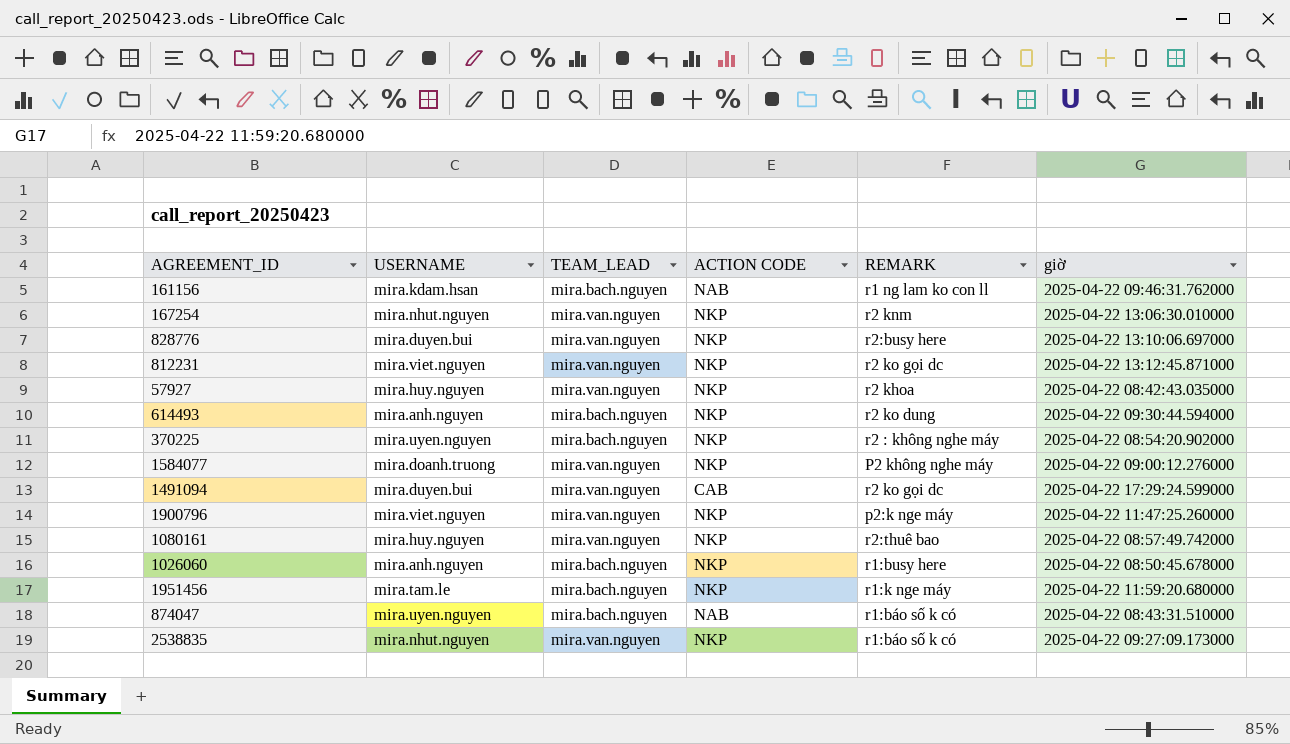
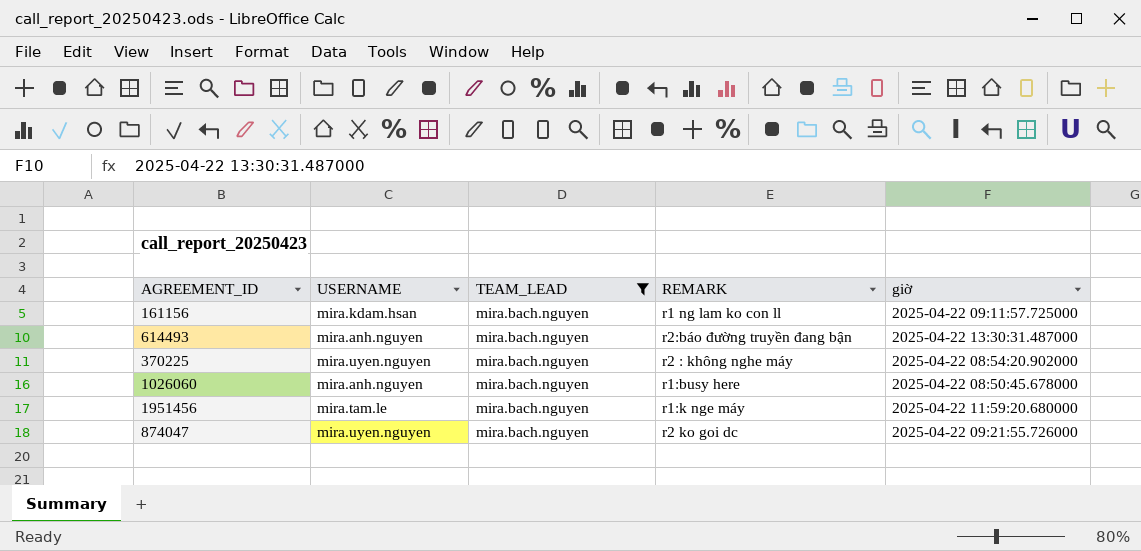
filter: none -> TEAM_LEAD = mira.bach.nguyen
column ACTION CODE | position: 4 -> none
161156 | giờ: 2025-04-22 09:46:31.762000 -> 2025-04-22 09:11:57.725000
614493 | REMARK: r2 ko dung -> r2:báo đường truyền đang bận
614493 | giờ: 2025-04-22 09:30:44.594000 -> 2025-04-22 13:30:31.487000
874047 | REMARK: r1:báo số k có -> r2 ko goi dc
874047 | giờ: 2025-04-22 08:43:31.510000 -> 2025-04-22 09:21:55.726000

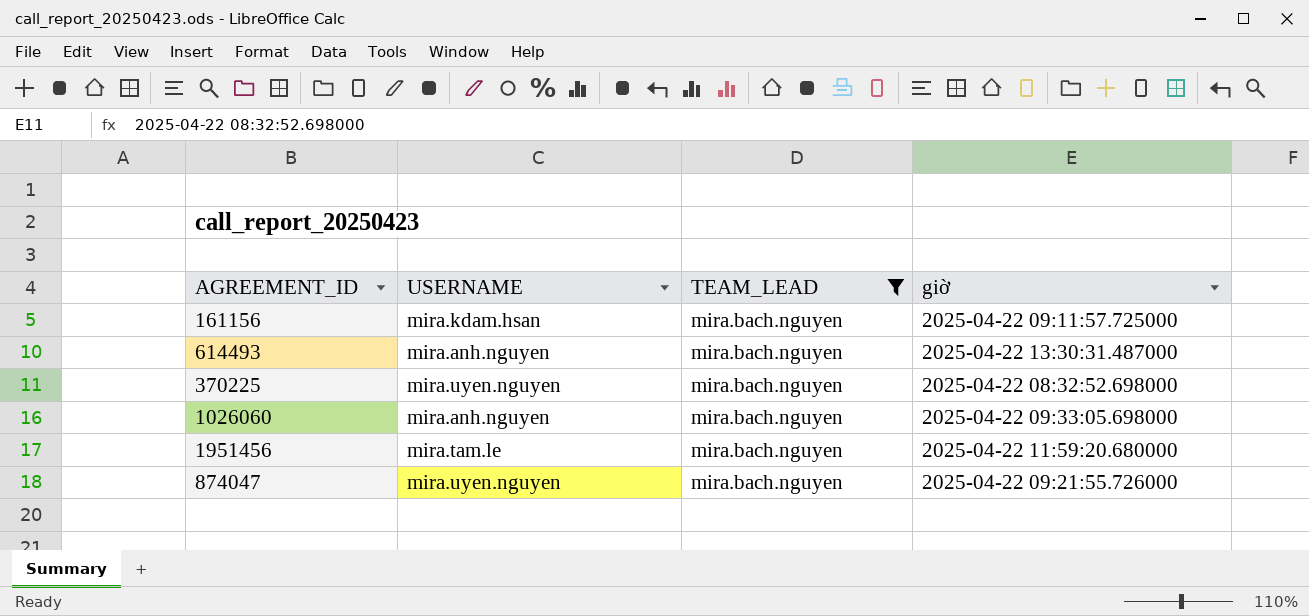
column REMARK | position: 4 -> none
370225 | giờ: 2025-04-22 08:54:20.902000 -> 2025-04-22 08:32:52.698000
1026060 | giờ: 2025-04-22 08:50:45.678000 -> 2025-04-22 09:33:05.698000

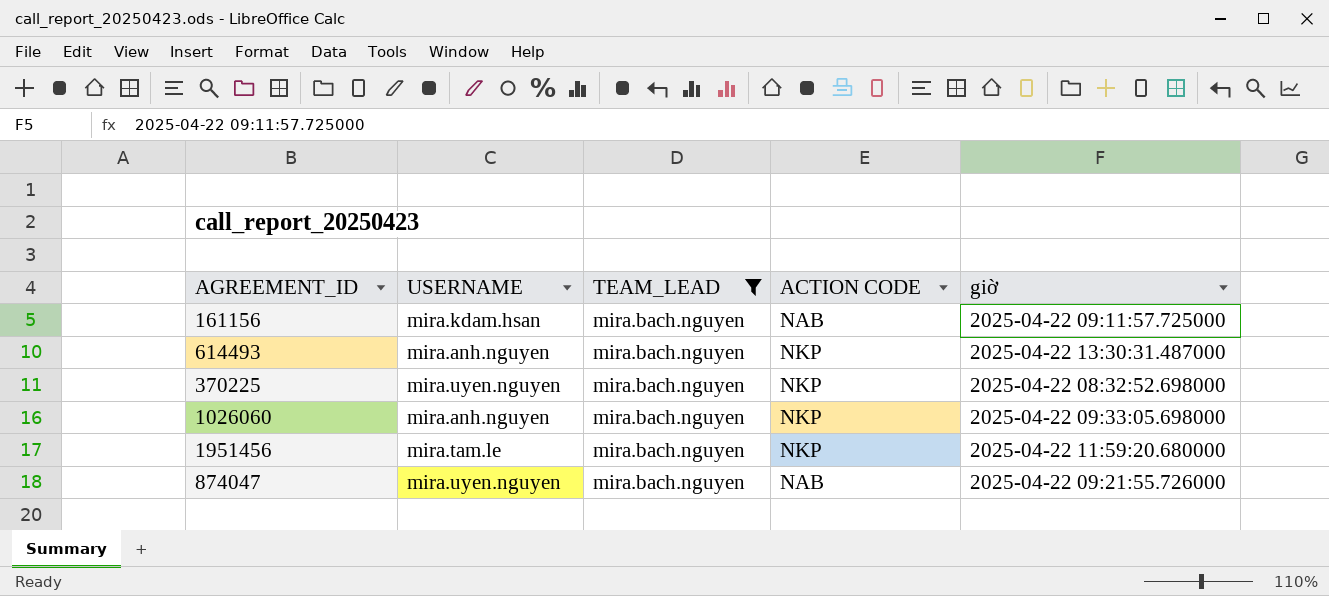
column ACTION CODE | position: none -> 4

